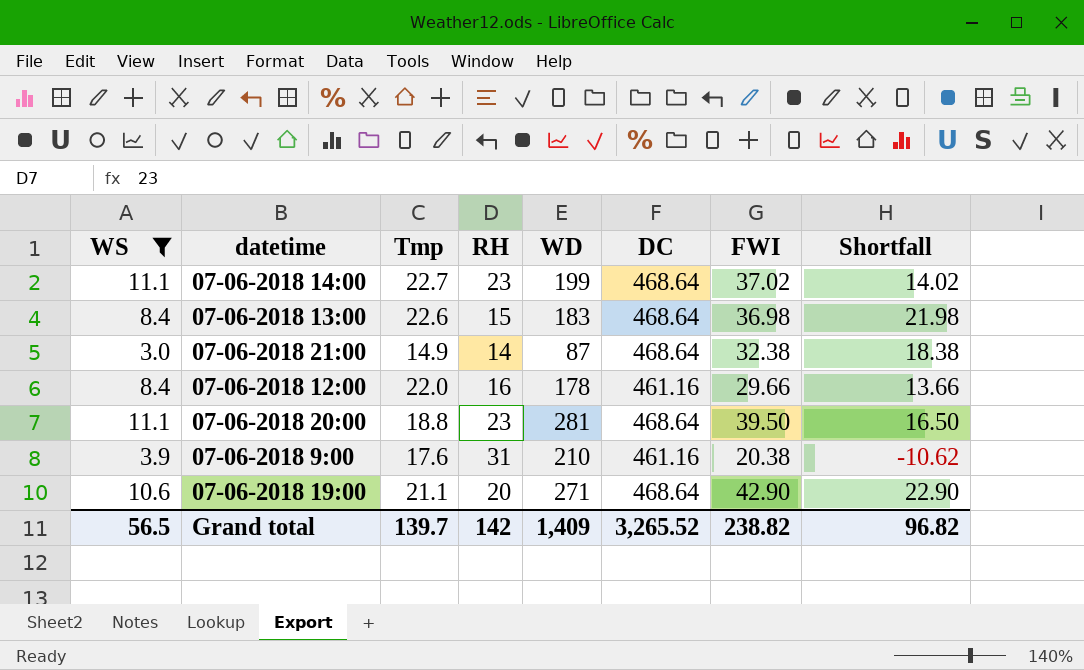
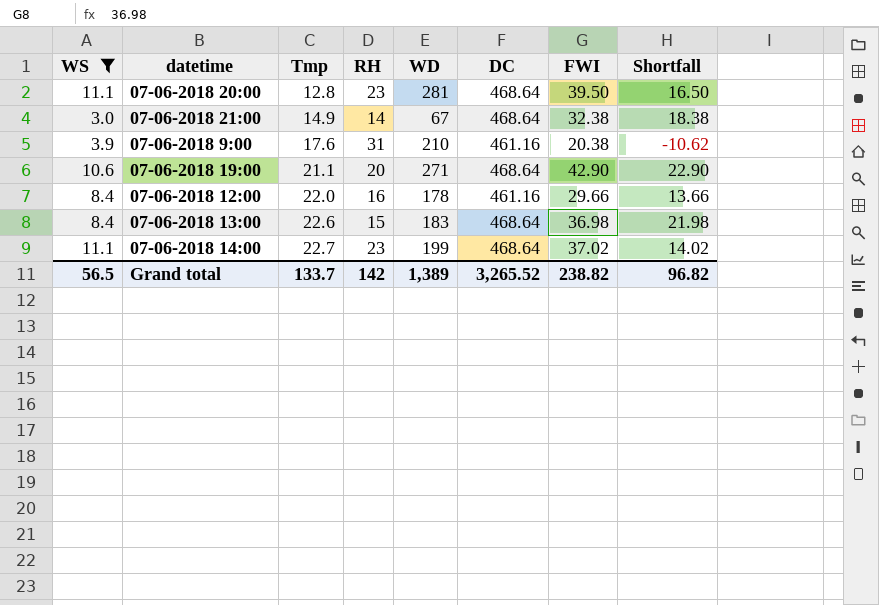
row order: none -> Tmp ascending
07-06-2018 20:00 | Tmp: 18.8 -> 12.8
07-06-2018 21:00 | WD: 87 -> 67
Grand total | Tmp: 139.7 -> 133.7
Grand total | WD: 1,409 -> 1,389

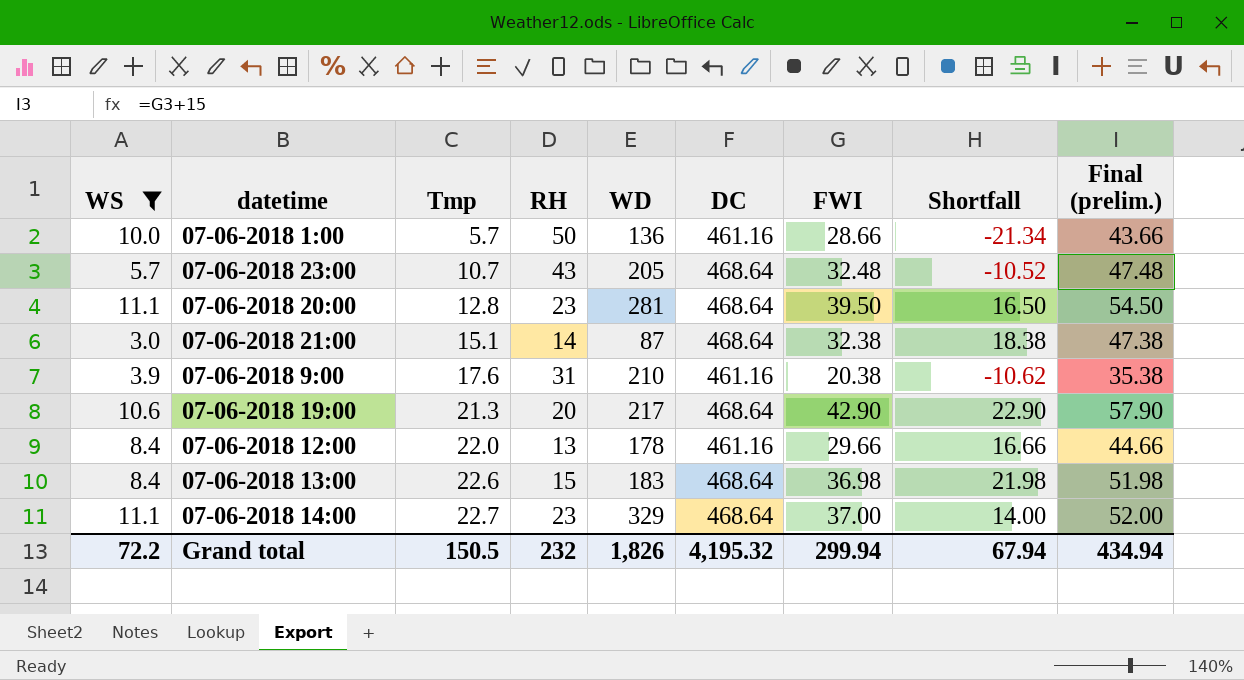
column Final (prelim.) | formula: none -> [FWI] + 15
row 07-06-2018 1:00: none -> 10.0 | 5.7 | 50 | 136 | 461.16 | 28.66 | -21.34 | 43.66
row 07-06-2018 23:00: none -> 5.7 | 10.7 | 43 | 205 | 468.64 | 32.48 | -10.52 | 47.48
07-06-2018 21:00 | Tmp: 14.9 -> 15.1
07-06-2018 21:00 | WD: 67 -> 87
07-06-2018 19:00 | Tmp: 21.1 -> 21.3
07-06-2018 19:00 | WD: 271 -> 217
07-06-2018 12:00 | RH: 16 -> 13
07-06-2018 12:00 | Shortfall: 13.66 -> 16.66
07-06-2018 14:00 | WD: 199 -> 329
07-06-2018 14:00 | FWI: 37.02 -> 37.00
07-06-2018 14:00 | Shortfall: 14.02 -> 14.00
Grand total | WS: 56.5 -> 72.2
Grand total | Tmp: 133.7 -> 150.5
Grand total | RH: 142 -> 232
Grand total | WD: 1,389 -> 1,826
Grand total | DC: 3,265.52 -> 4,195.32
Grand total | FWI: 238.82 -> 299.94
Grand total | Shortfall: 96.82 -> 67.94

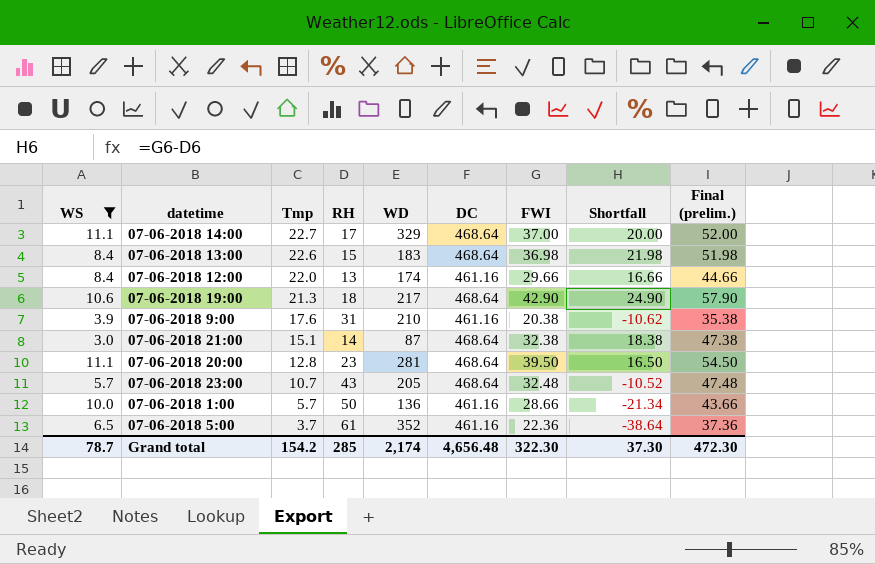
row order: Tmp ascending -> Tmp descending
07-06-2018 14:00 | RH: 23 -> 17
07-06-2018 14:00 | Shortfall: 14.00 -> 20.00
07-06-2018 12:00 | WD: 178 -> 174
07-06-2018 19:00 | RH: 20 -> 18
07-06-2018 19:00 | Shortfall: 22.90 -> 24.90
row 07-06-2018 5:00: none -> 6.5 | 3.7 | 61 | 352 | 461.16 | 22.36 | -38.64 | 37.36
Grand total | WS: 72.2 -> 78.7
Grand total | Tmp: 150.5 -> 154.2
Grand total | RH: 232 -> 285
Grand total | WD: 1,826 -> 2,174
Grand total | DC: 4,195.32 -> 4,656.48
Grand total | FWI: 299.94 -> 322.30
Grand total | Shortfall: 67.94 -> 37.30
Grand total | Final (prelim.): 434.94 -> 472.30

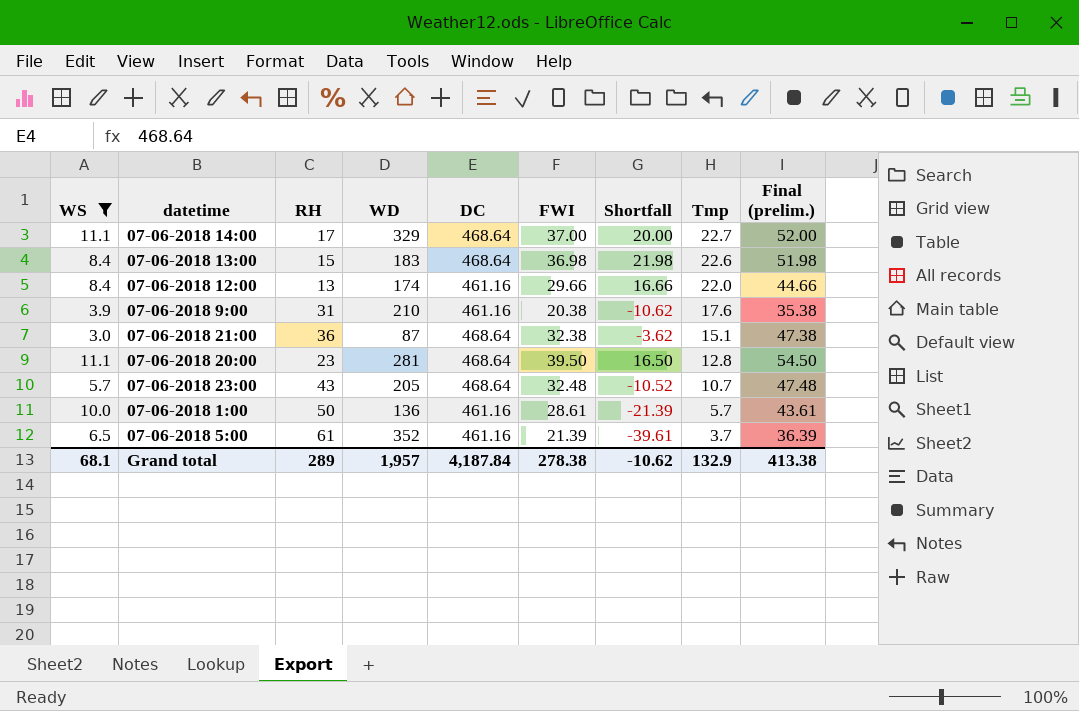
column Tmp | position: 3 -> 8
row 07-06-2018 19:00: 10.6 | 21.3 | 18 | 217 | 468.64 | 42.90 | 24.90 | 57.90 -> none
07-06-2018 21:00 | RH: 14 -> 36
07-06-2018 21:00 | Shortfall: 18.38 -> -3.62
07-06-2018 1:00 | FWI: 28.66 -> 28.61
07-06-2018 1:00 | Shortfall: -21.34 -> -21.39
07-06-2018 1:00 | Final (prelim.): 43.66 -> 43.61
07-06-2018 5:00 | FWI: 22.36 -> 21.39
07-06-2018 5:00 | Shortfall: -38.64 -> -39.61
07-06-2018 5:00 | Final (prelim.): 37.36 -> 36.39
Grand total | WS: 78.7 -> 68.1
Grand total | RH: 285 -> 289
Grand total | WD: 2,174 -> 1,957
Grand total | DC: 4,656.48 -> 4,187.84
Grand total | FWI: 322.30 -> 278.38
Grand total | Shortfall: 37.30 -> -10.62
Grand total | Tmp: 154.2 -> 132.9
Grand total | Final (prelim.): 472.30 -> 413.38

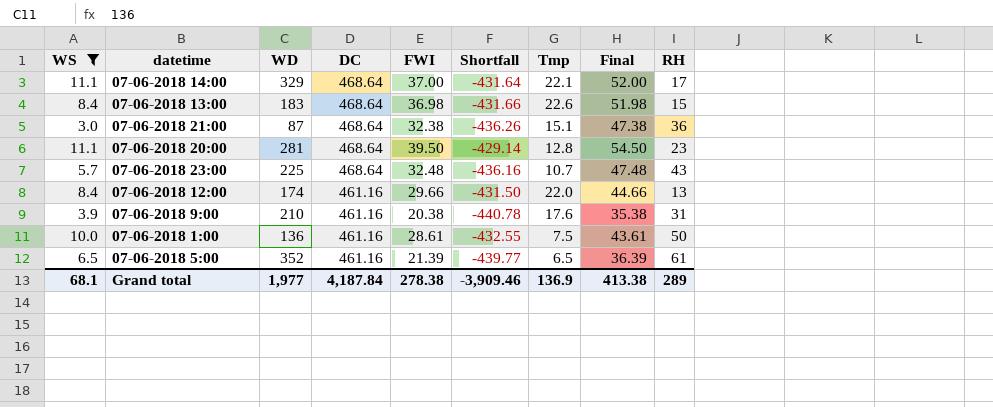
row order: Tmp descending -> DC descending
column Shortfall | formula: [FWI] - [RH] -> [FWI] - [DC]
column name: Final (prelim.) -> Final
column RH | position: 3 -> 9
07-06-2018 14:00 | Tmp: 22.7 -> 22.1
07-06-2018 23:00 | WD: 205 -> 225
07-06-2018 1:00 | Tmp: 5.7 -> 7.5
07-06-2018 5:00 | Tmp: 3.7 -> 6.5
Grand total | WD: 1,957 -> 1,977
Grand total | Shortfall: -10.62 -> -3,909.46
Grand total | Tmp: 132.9 -> 136.9

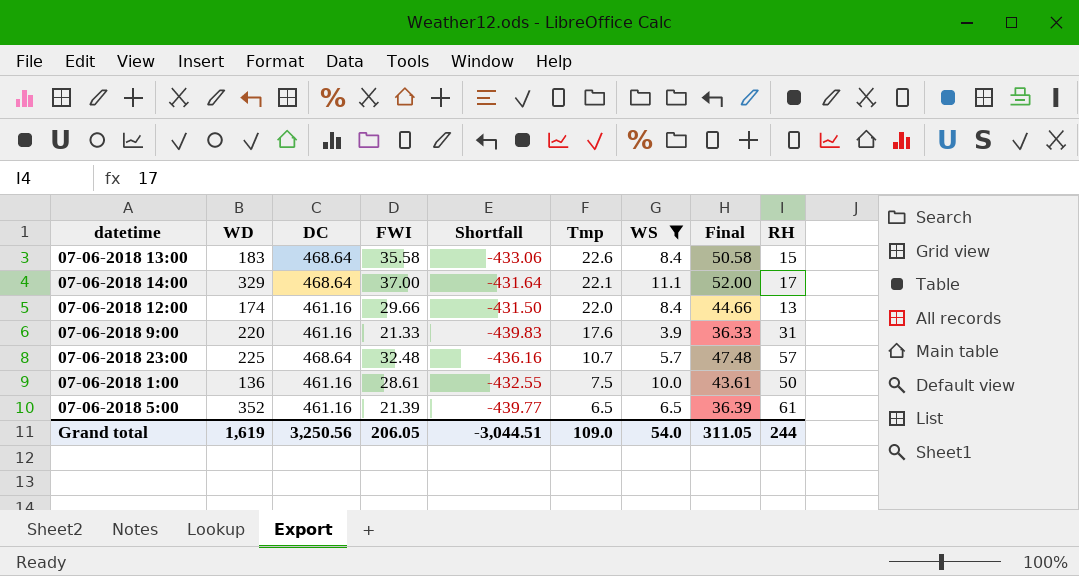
row order: DC descending -> Tmp descending
column WS | position: 1 -> 7
row 07-06-2018 21:00: 3.0 | 87 | 468.64 | 32.38 | -436.26 | 15.1 | 47.38 | 36 -> none
row 07-06-2018 20:00: 11.1 | 281 | 468.64 | 39.50 | -429.14 | 12.8 | 54.50 | 23 -> none
07-06-2018 13:00 | FWI: 36.98 -> 35.58
07-06-2018 13:00 | Shortfall: -431.66 -> -433.06
07-06-2018 13:00 | Final: 51.98 -> 50.58
07-06-2018 9:00 | WD: 210 -> 220
07-06-2018 9:00 | FWI: 20.38 -> 21.33
07-06-2018 9:00 | Shortfall: -440.78 -> -439.83
07-06-2018 9:00 | Final: 35.38 -> 36.33
07-06-2018 23:00 | RH: 43 -> 57
Grand total | WD: 1,977 -> 1,619
Grand total | DC: 4,187.84 -> 3,250.56
Grand total | FWI: 278.38 -> 206.05
Grand total | Shortfall: -3,909.46 -> -3,044.51
Grand total | Tmp: 136.9 -> 109.0
Grand total | WS: 68.1 -> 54.0
Grand total | Final: 413.38 -> 311.05
Grand total | RH: 289 -> 244

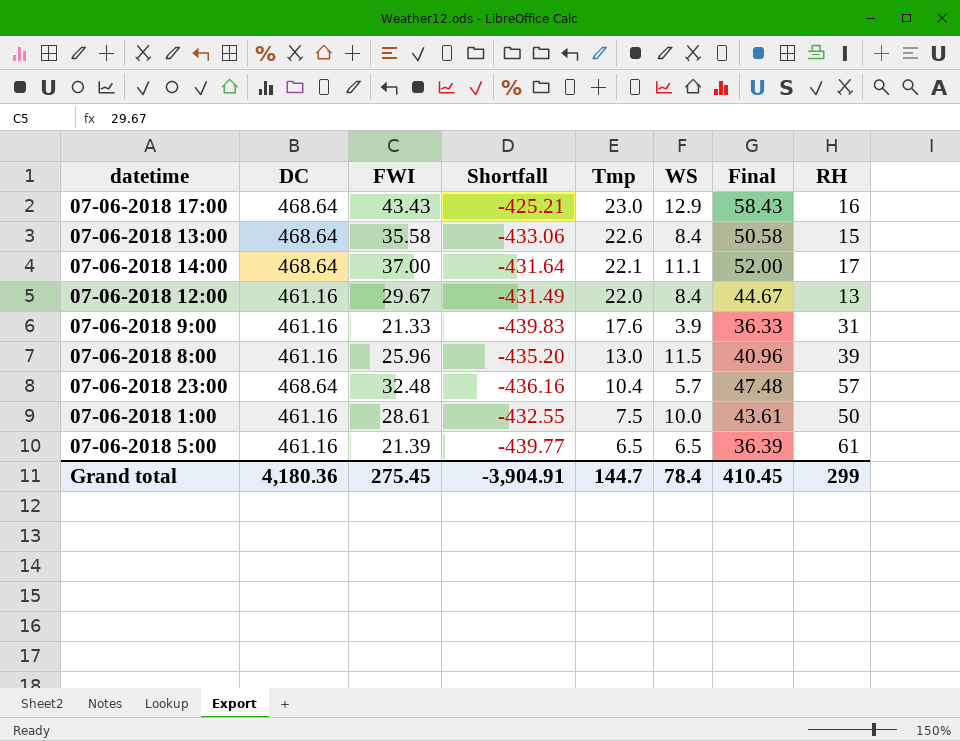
filter: WS <= 11.1 -> none
column WD | position: 2 -> none
07-06-2018 12:00 | FWI: 29.66 -> 29.67
07-06-2018 12:00 | Shortfall: -431.50 -> -431.49
07-06-2018 12:00 | Final: 44.66 -> 44.67
07-06-2018 23:00 | Tmp: 10.7 -> 10.4
Grand total | DC: 3,250.56 -> 4,180.36
Grand total | FWI: 206.05 -> 275.45
Grand total | Shortfall: -3,044.51 -> -3,904.91
Grand total | Tmp: 109.0 -> 144.7
Grand total | WS: 54.0 -> 78.4
Grand total | Final: 311.05 -> 410.45
Grand total | RH: 244 -> 299

